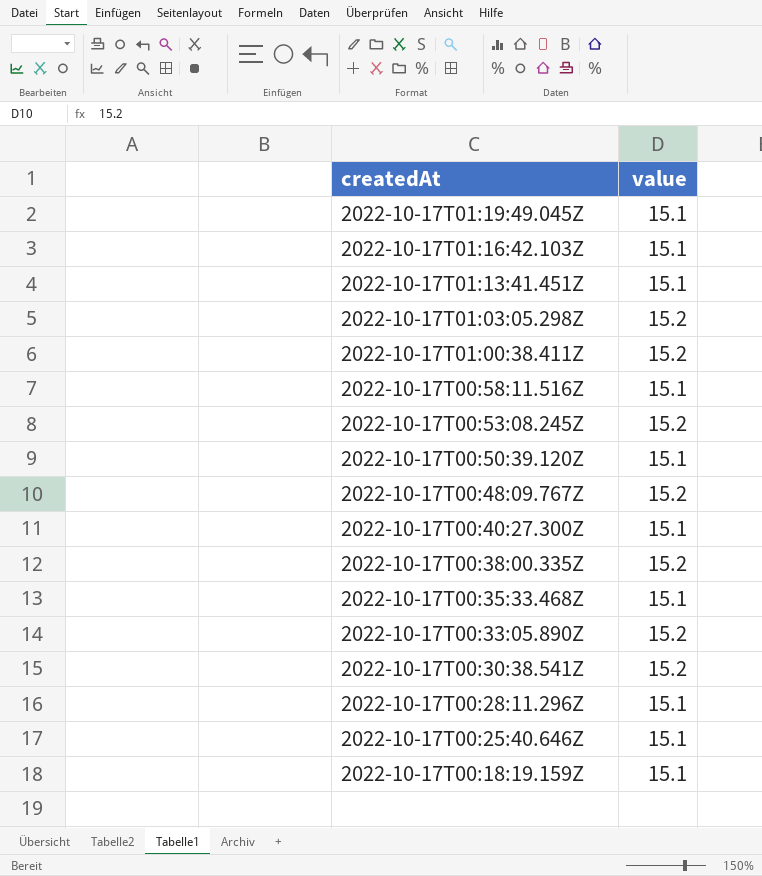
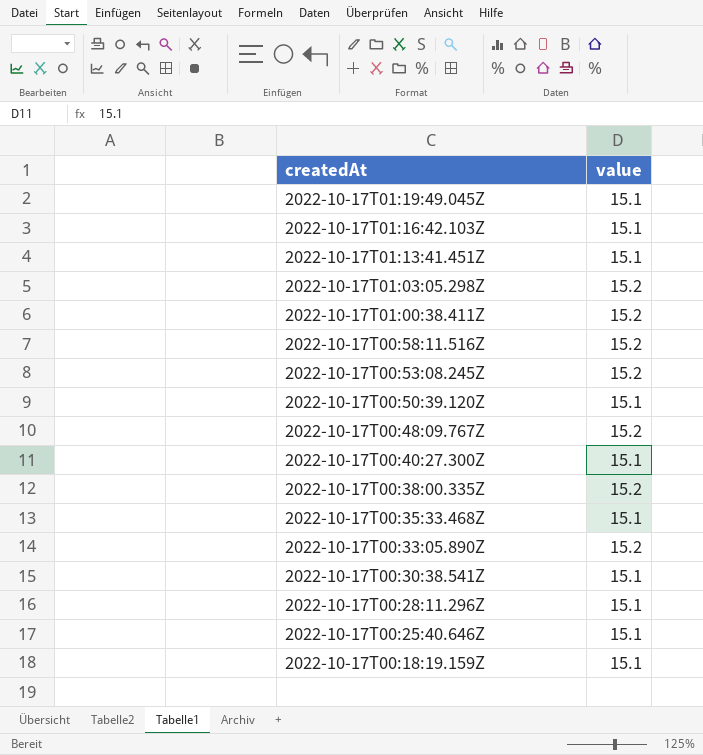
2022-10-17T00:58:11.516Z | value: 15.1 -> 15.2
2022-10-17T00:30:38.541Z | value: 15.2 -> 15.1

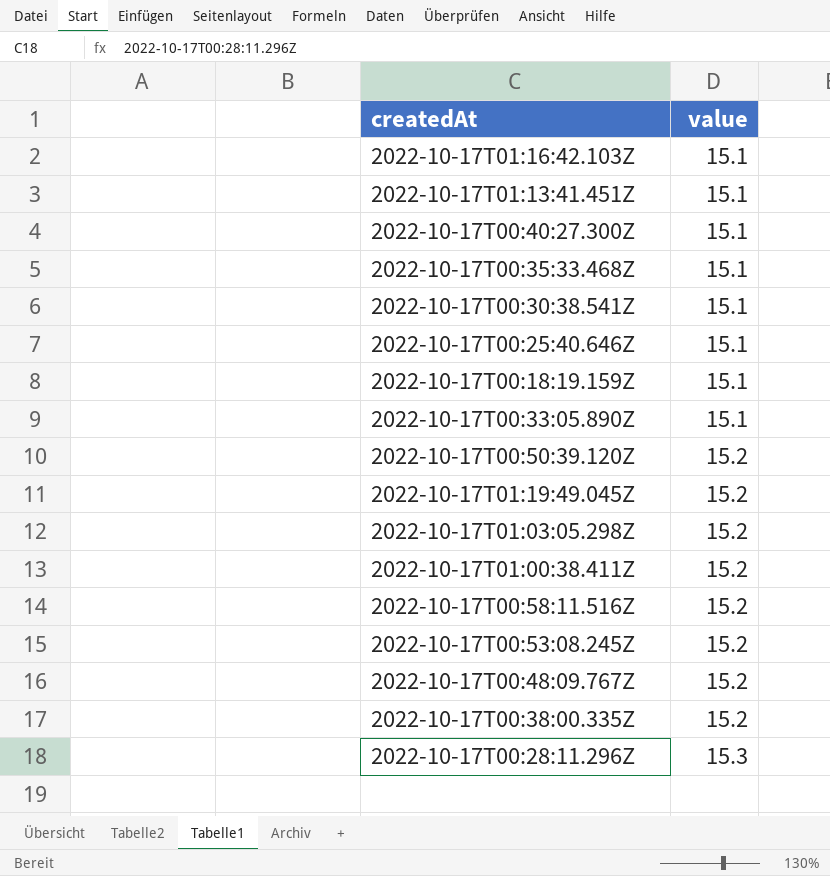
row order: createdAt descending -> value ascending
2022-10-17T00:33:05.890Z | value: 15.2 -> 15.1
2022-10-17T00:50:39.120Z | value: 15.1 -> 15.2
2022-10-17T01:19:49.045Z | value: 15.1 -> 15.2
2022-10-17T00:28:11.296Z | value: 15.1 -> 15.3

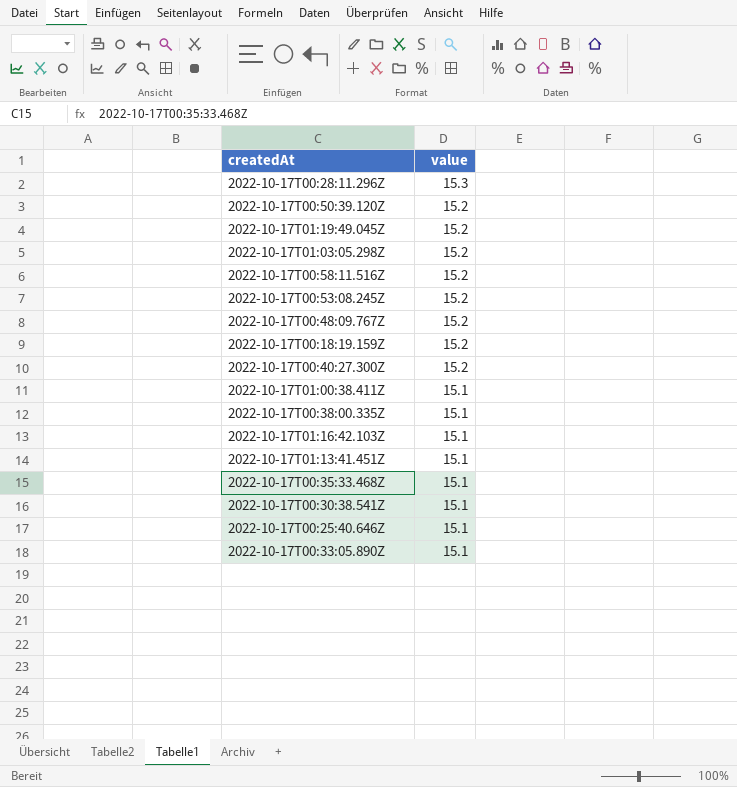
row order: value ascending -> value descending
2022-10-17T00:18:19.159Z | value: 15.1 -> 15.2
2022-10-17T00:40:27.300Z | value: 15.1 -> 15.2
2022-10-17T01:00:38.411Z | value: 15.2 -> 15.1
2022-10-17T00:38:00.335Z | value: 15.2 -> 15.1

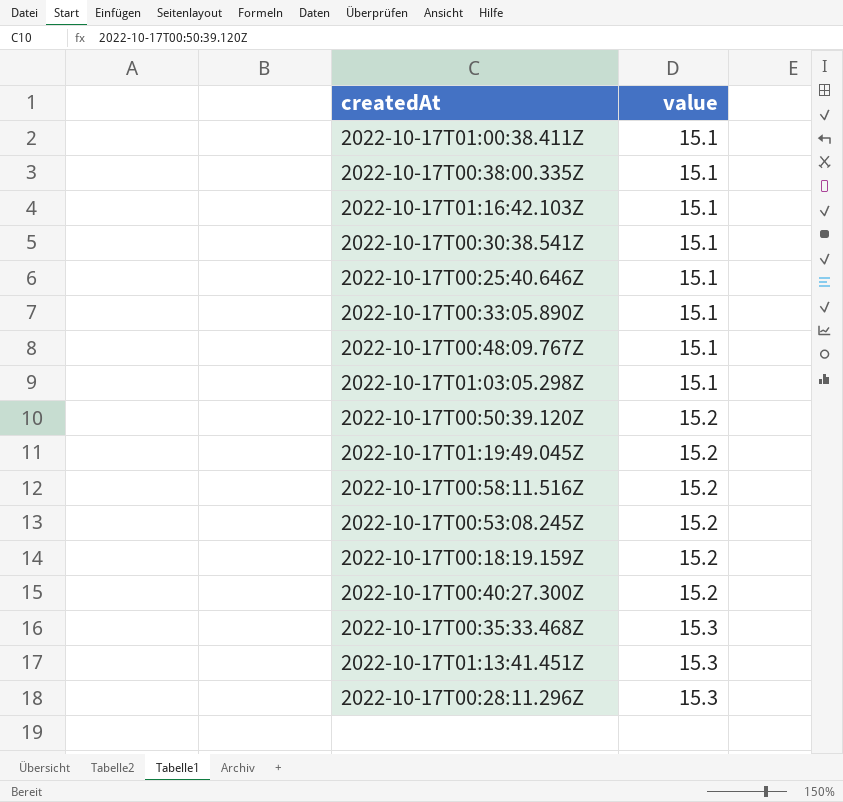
row order: value descending -> value ascending
2022-10-17T00:48:09.767Z | value: 15.2 -> 15.1
2022-10-17T01:03:05.298Z | value: 15.2 -> 15.1
2022-10-17T00:35:33.468Z | value: 15.1 -> 15.3
2022-10-17T01:13:41.451Z | value: 15.1 -> 15.3

